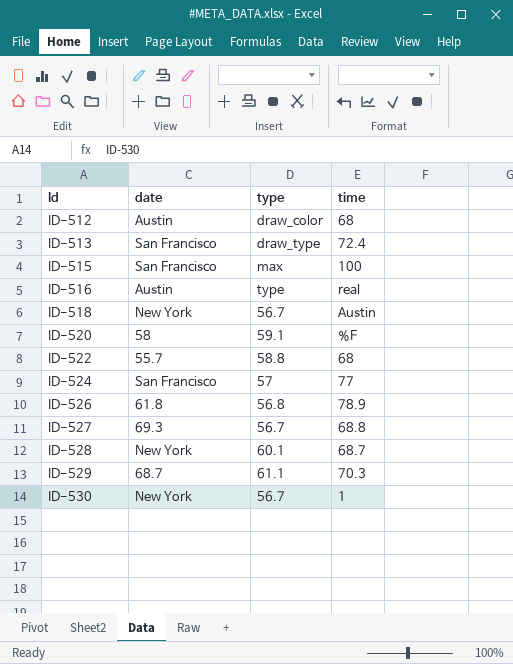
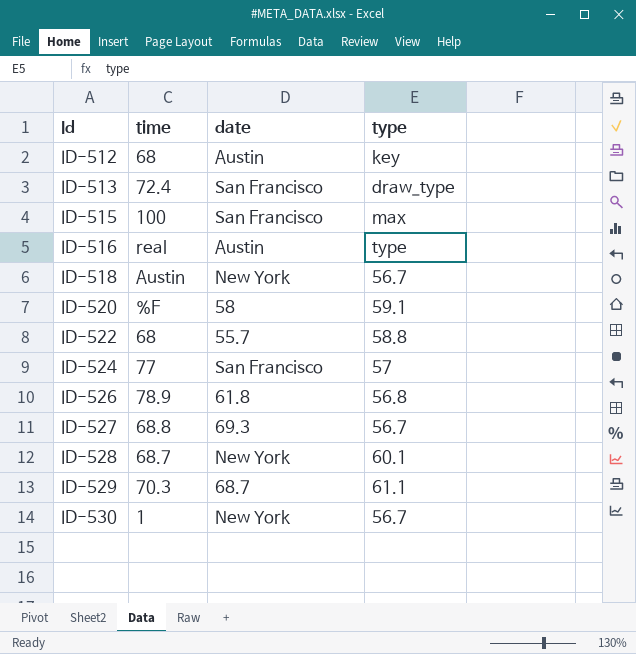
column time | position: 4 -> 2
ID-512 | type: draw_color -> key

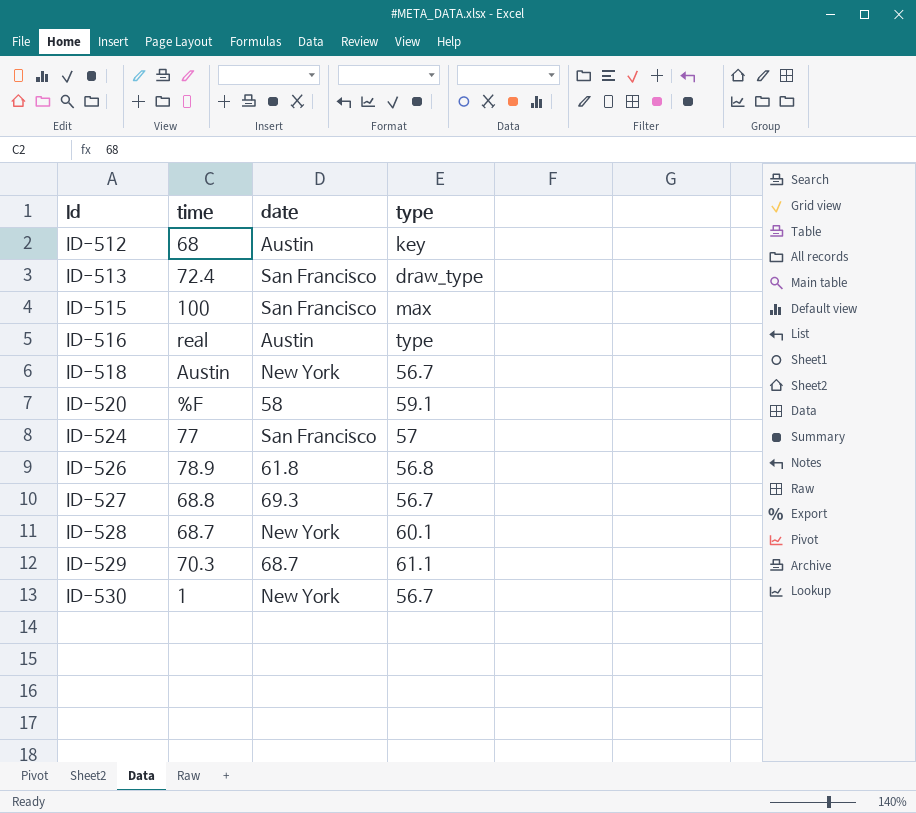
row ID-522: 68 | 55.7 | 58.8 -> none

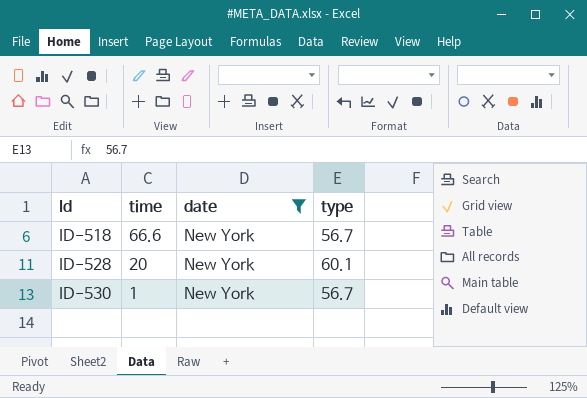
filter: none -> date = New York
ID-518 | time: Austin -> 66.6
ID-528 | time: 68.7 -> 20

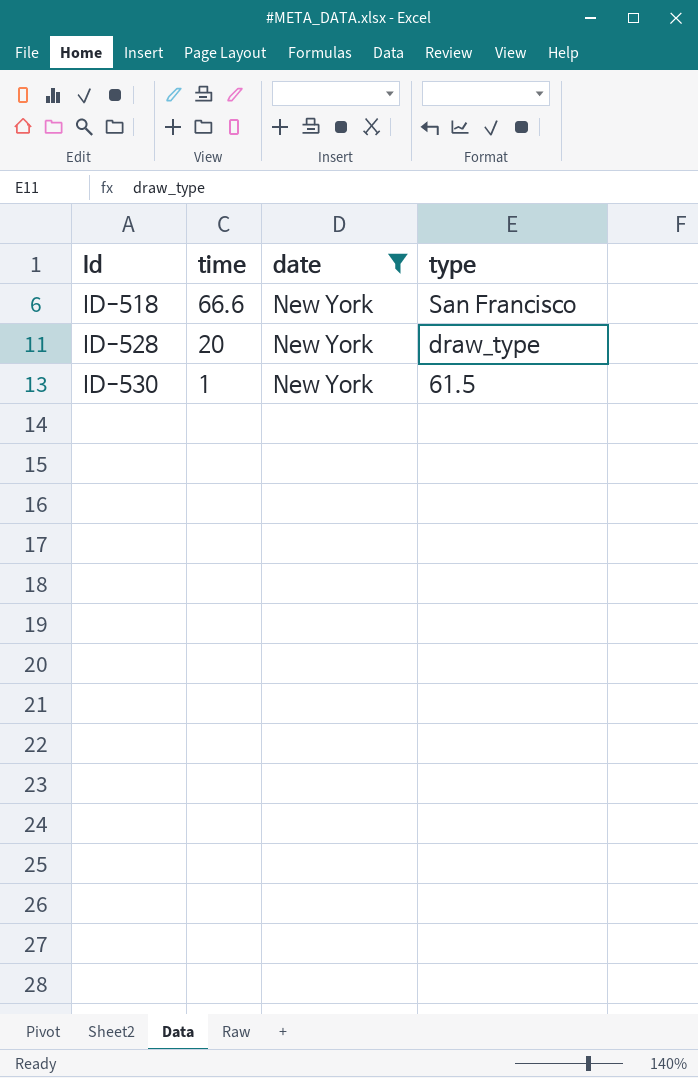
ID-518 | type: 56.7 -> San Francisco
ID-528 | type: 60.1 -> draw_type
ID-530 | type: 56.7 -> 61.5

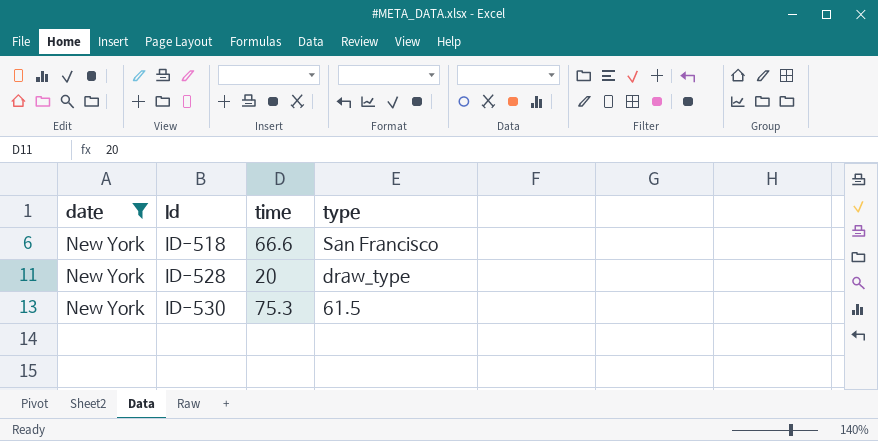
column date | position: 3 -> 1
ID-530 | time: 1 -> 75.3

